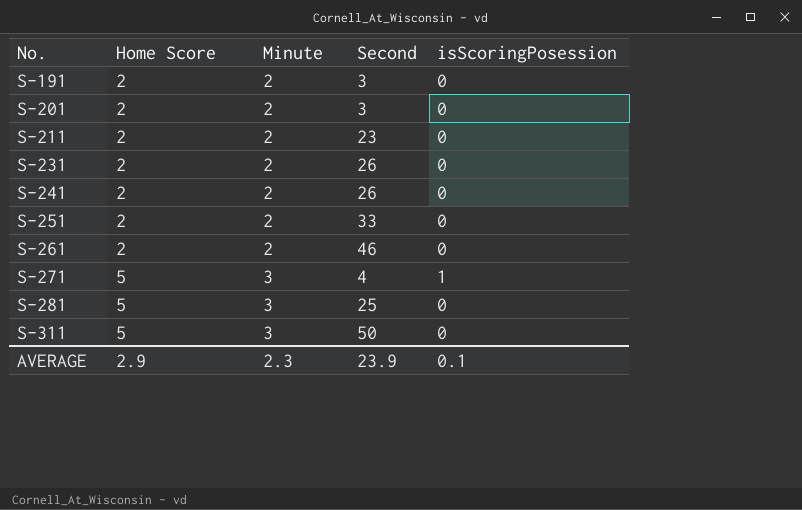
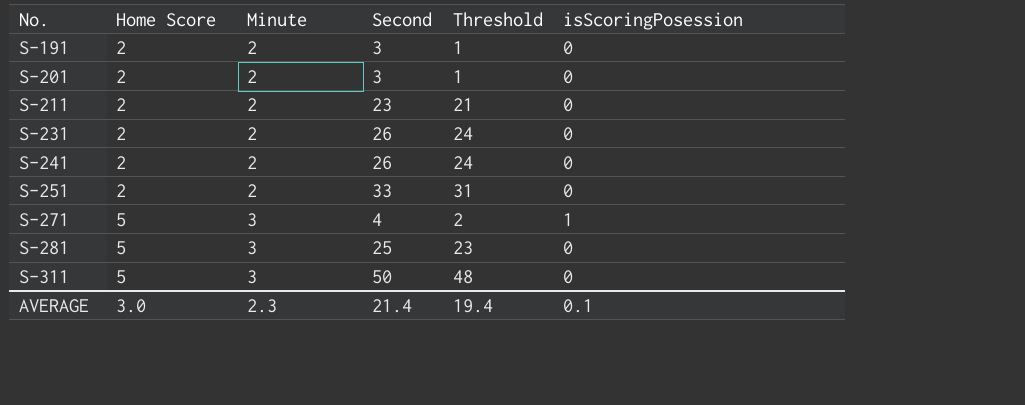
column Threshold | formula: none -> [Second] - 2
row S-261: 2 | 2 | 46 | 0 -> none
AVERAGE | Home Score: 2.9 -> 3.0
AVERAGE | Second: 23.9 -> 21.4

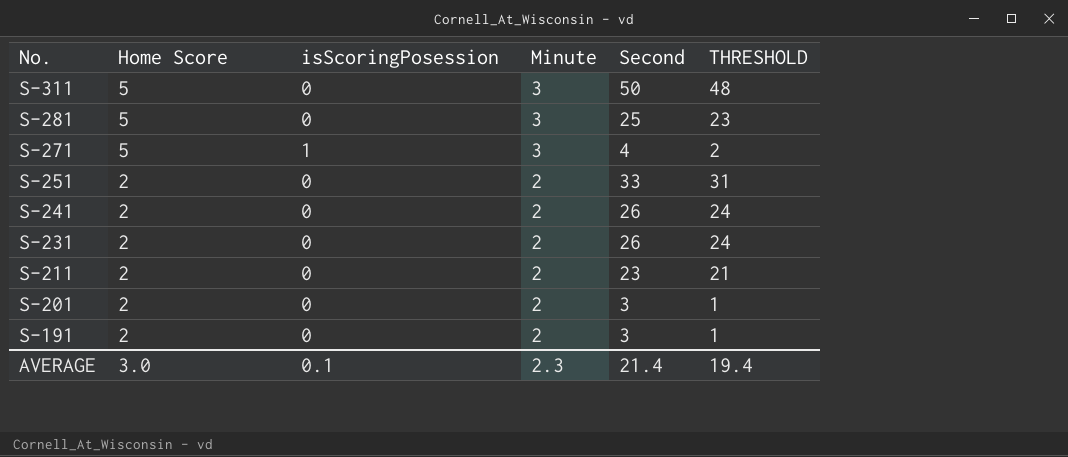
row order: No. ascending -> No. descending
column isScoringPosession | position: 6 -> 3
column name: Threshold -> THRESHOLD

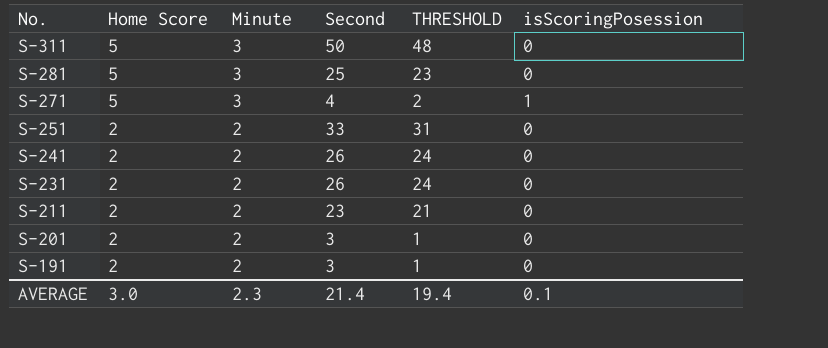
column isScoringPosession | position: 3 -> 6

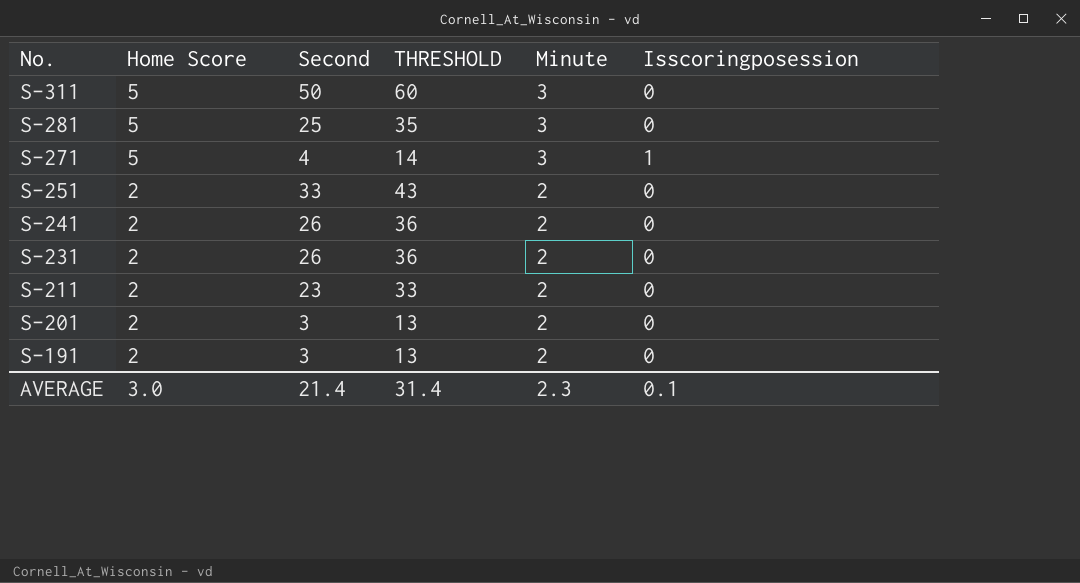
column THRESHOLD | formula: [Second] - 2 -> [Second] + 10
column Minute | position: 3 -> 5
column name: isScoringPosession -> Isscoringposession
AVERAGE | THRESHOLD: 19.4 -> 31.4

